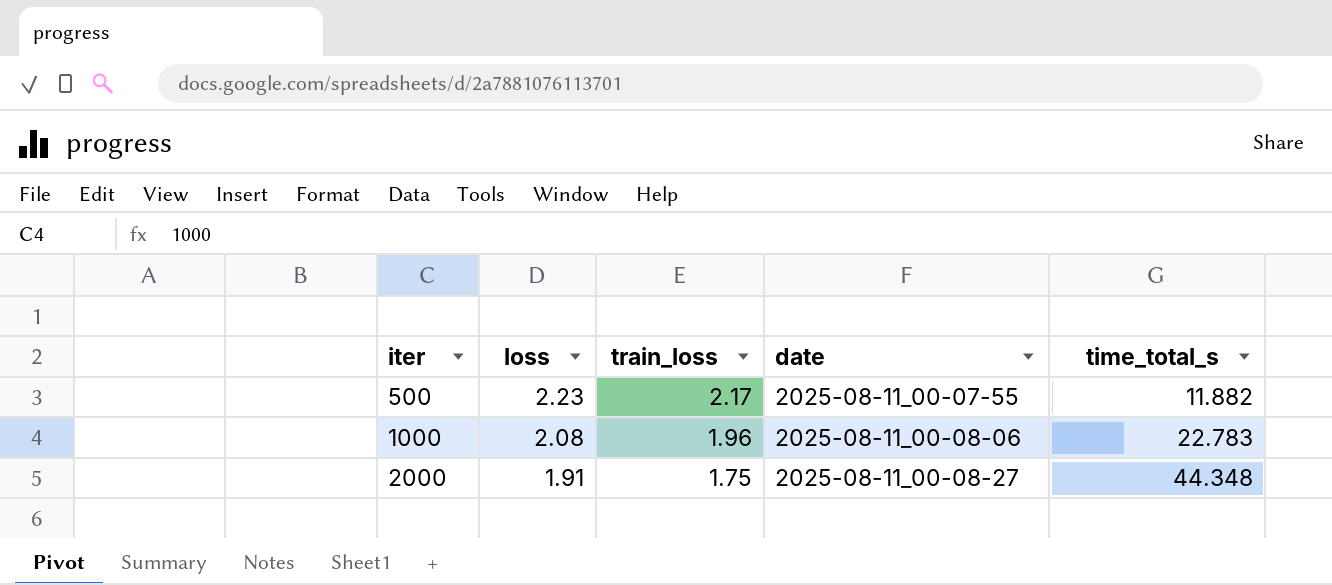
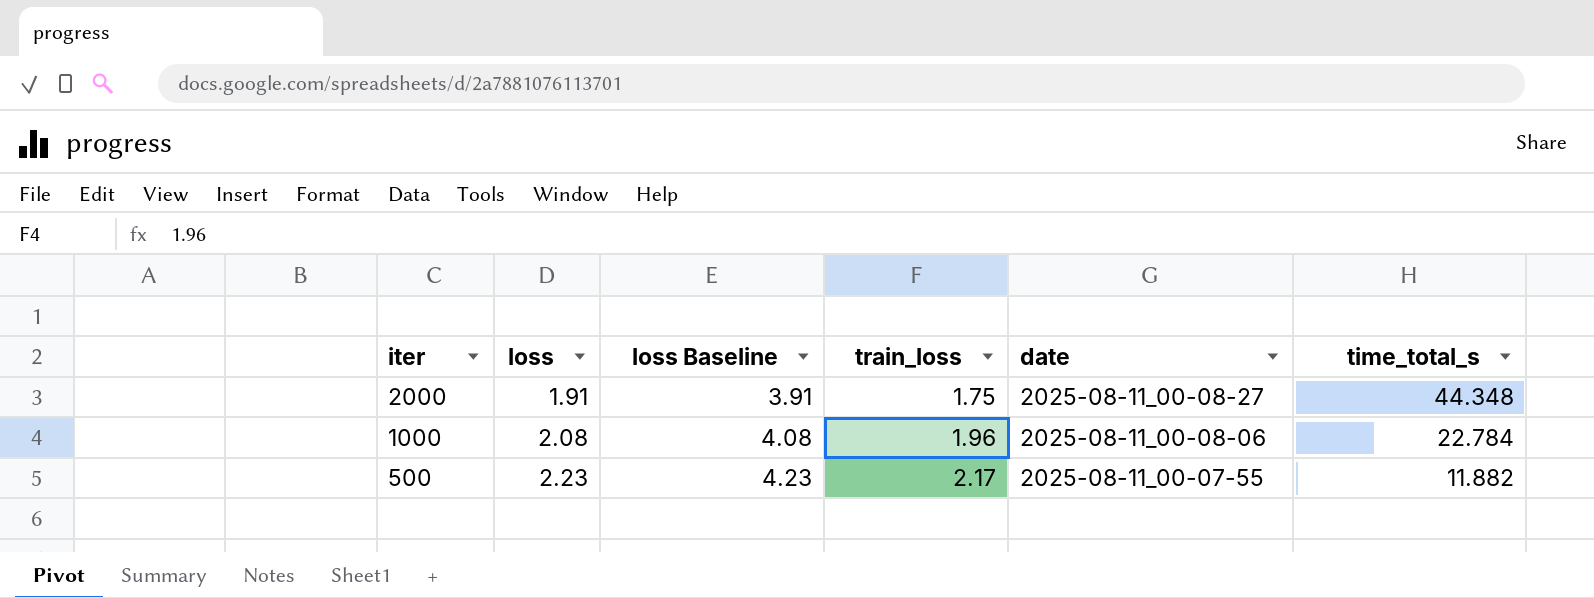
row order: iter ascending -> iter descending
column loss Baseline | formula: none -> [loss] + 2
1000 | time_total_s: 22.783 -> 22.784

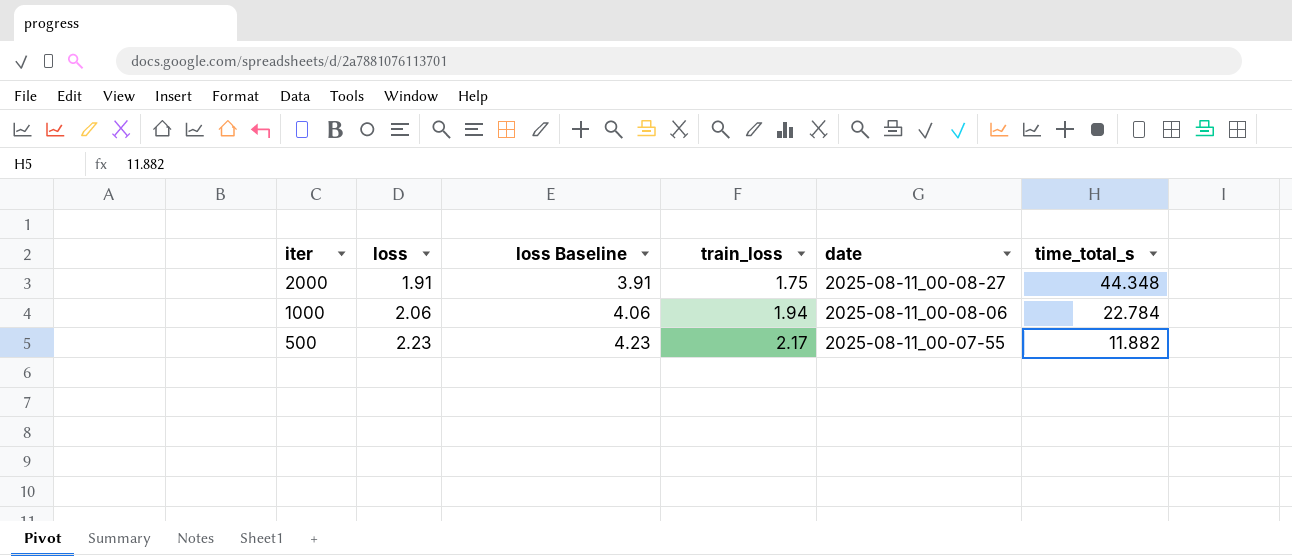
1000 | loss: 2.08 -> 2.06
1000 | loss Baseline: 4.08 -> 4.06
1000 | train_loss: 1.96 -> 1.94

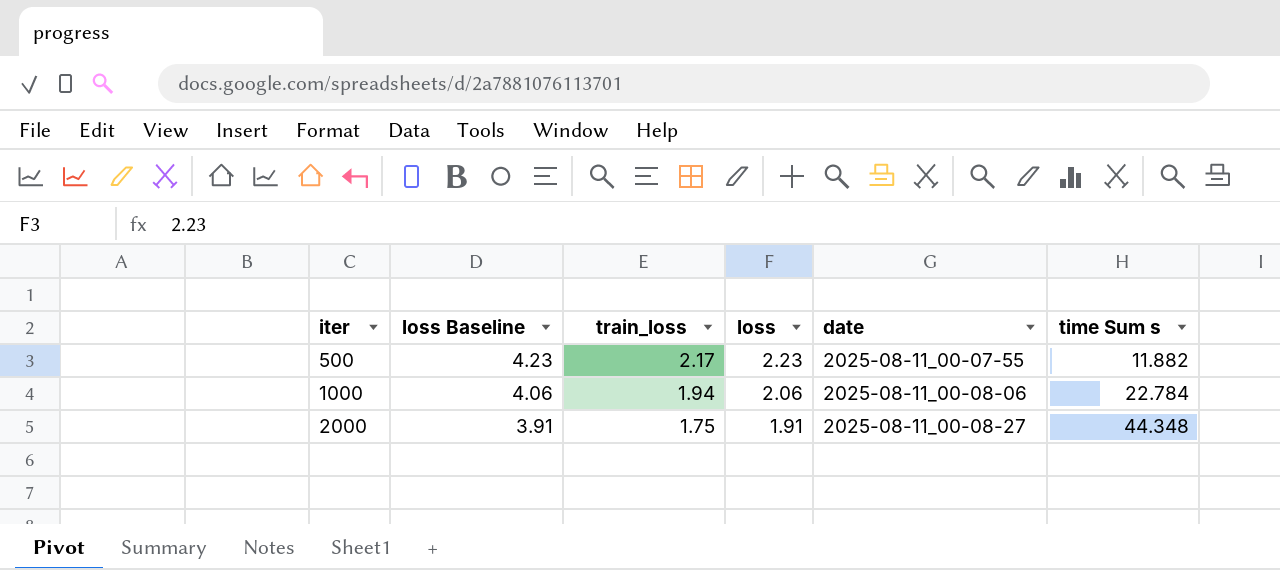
row order: iter descending -> iter ascending
column loss | position: 2 -> 4
column name: time_total_s -> time Sum s

